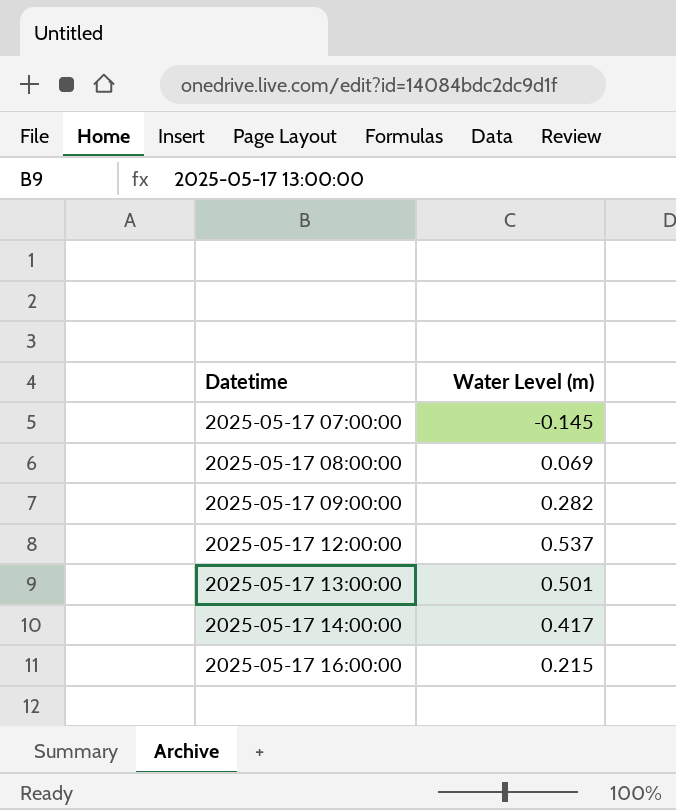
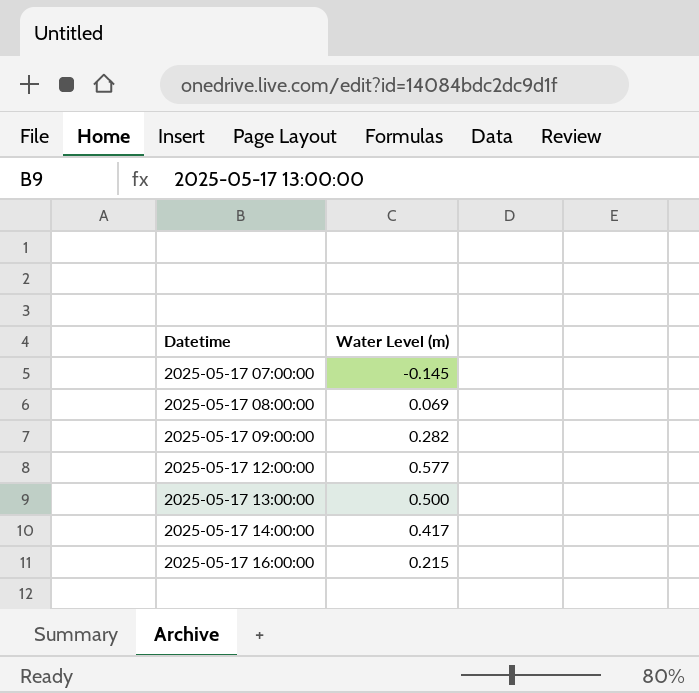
2025-05-17 12:00:00 | Water Level (m): 0.537 -> 0.577
2025-05-17 13:00:00 | Water Level (m): 0.501 -> 0.500

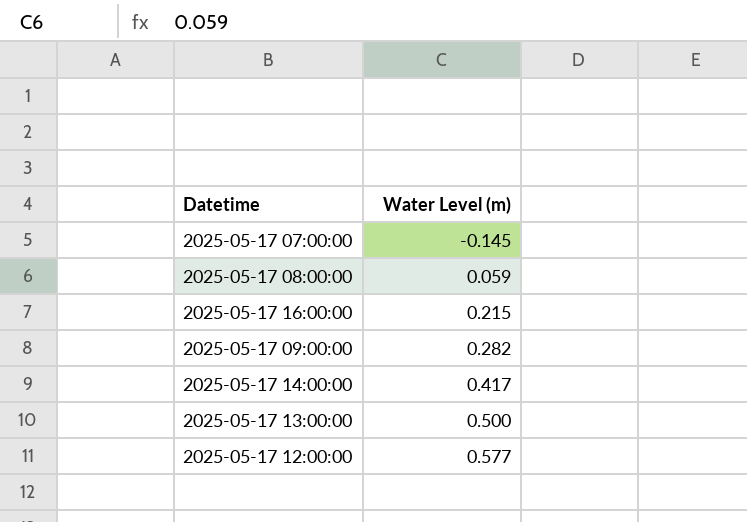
row order: Datetime ascending -> Water Level (m) ascending
2025-05-17 08:00:00 | Water Level (m): 0.069 -> 0.059

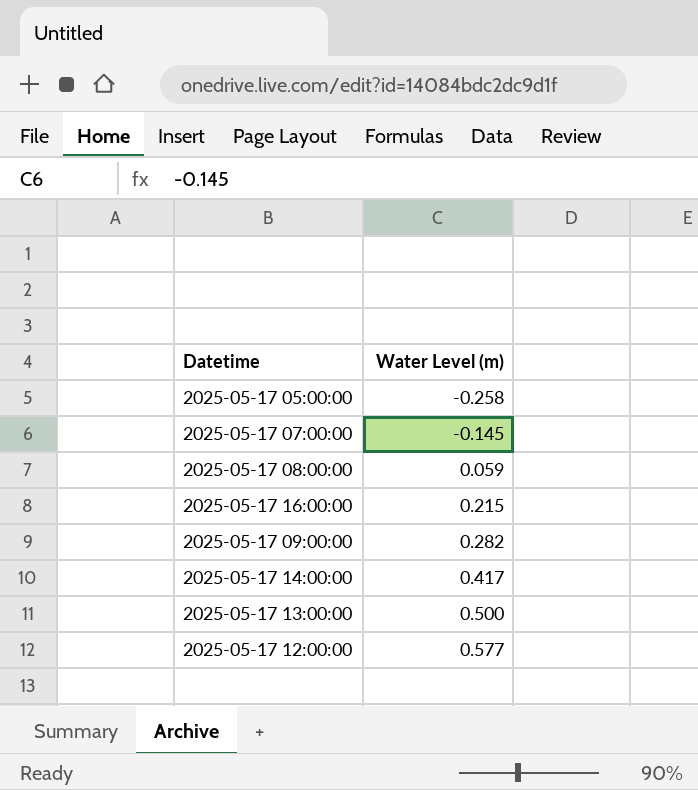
row 2025-05-17 05:00:00: none -> -0.258

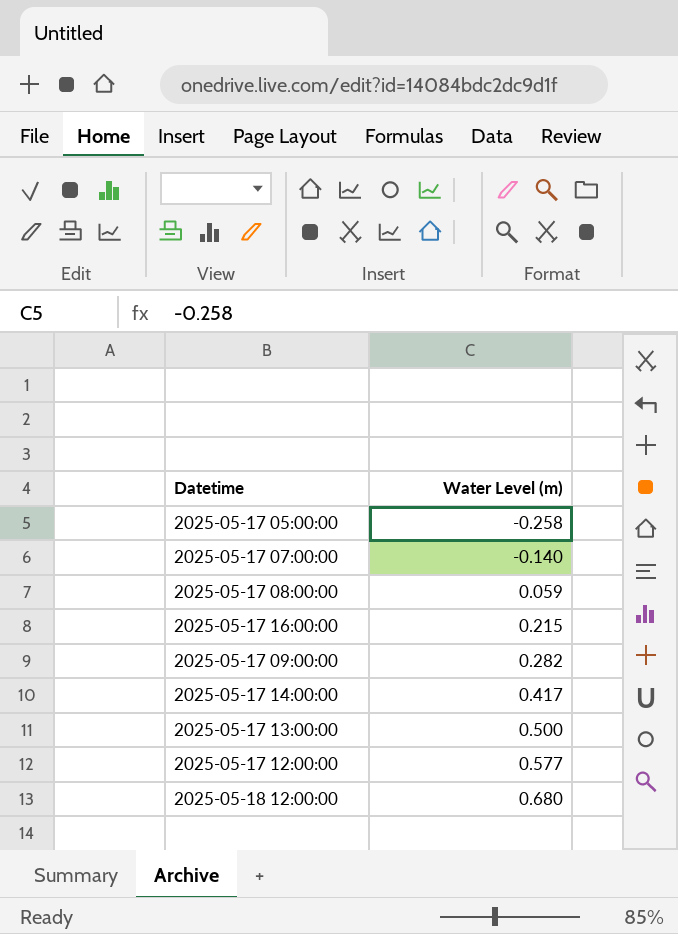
2025-05-17 07:00:00 | Water Level (m): -0.145 -> -0.140
row 2025-05-18 12:00:00: none -> 0.680

